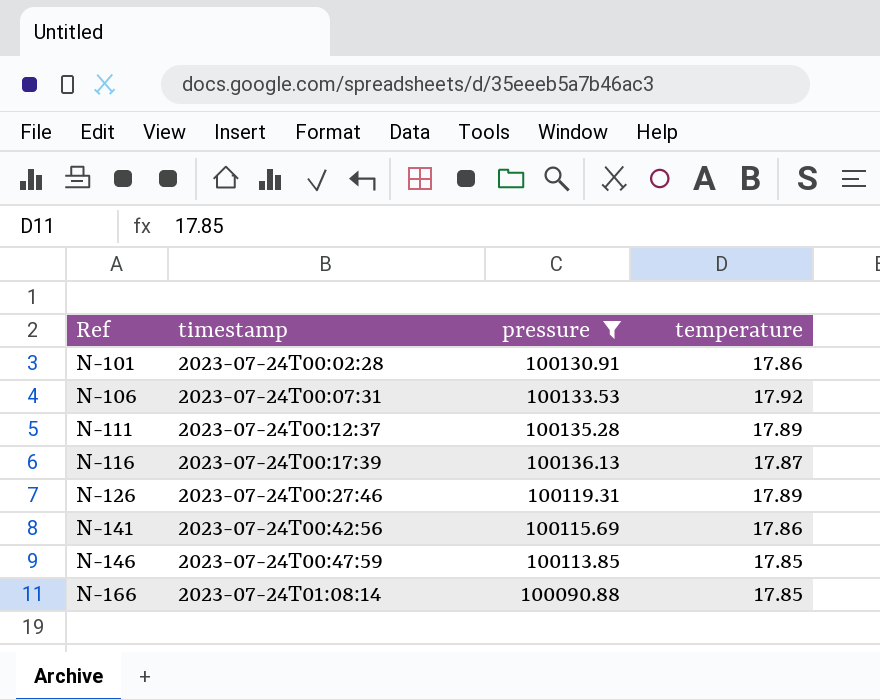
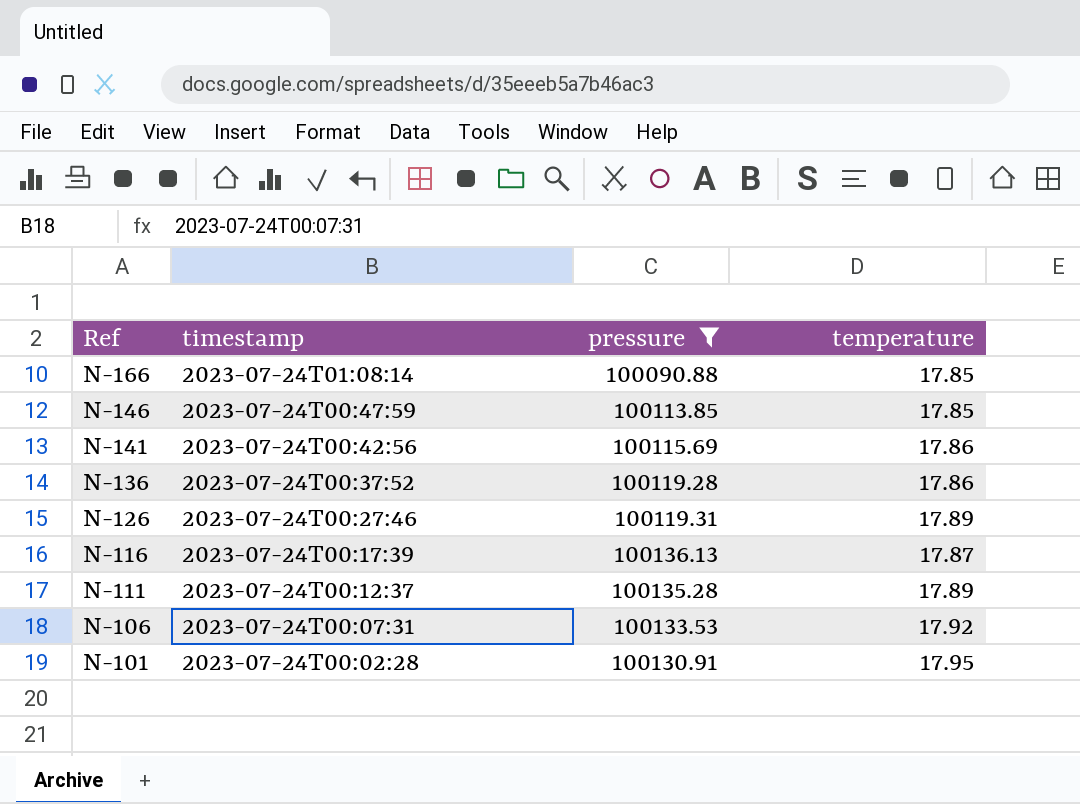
row order: Ref ascending -> Ref descending
row N-136: none -> 2023-07-24T00:37:52 | 100119.28 | 17.86
N-101 | temperature: 17.86 -> 17.95

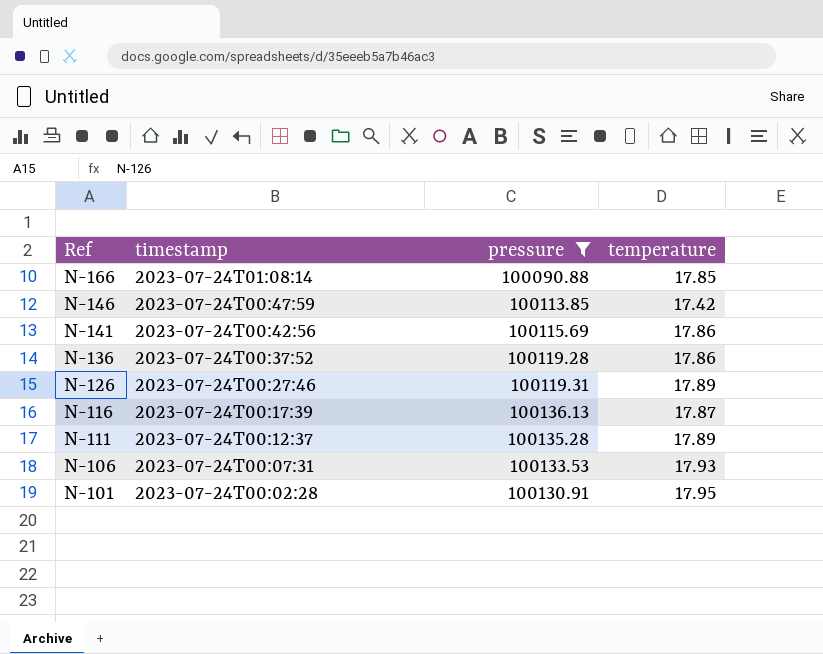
N-146 | temperature: 17.85 -> 17.42
N-106 | temperature: 17.92 -> 17.93

